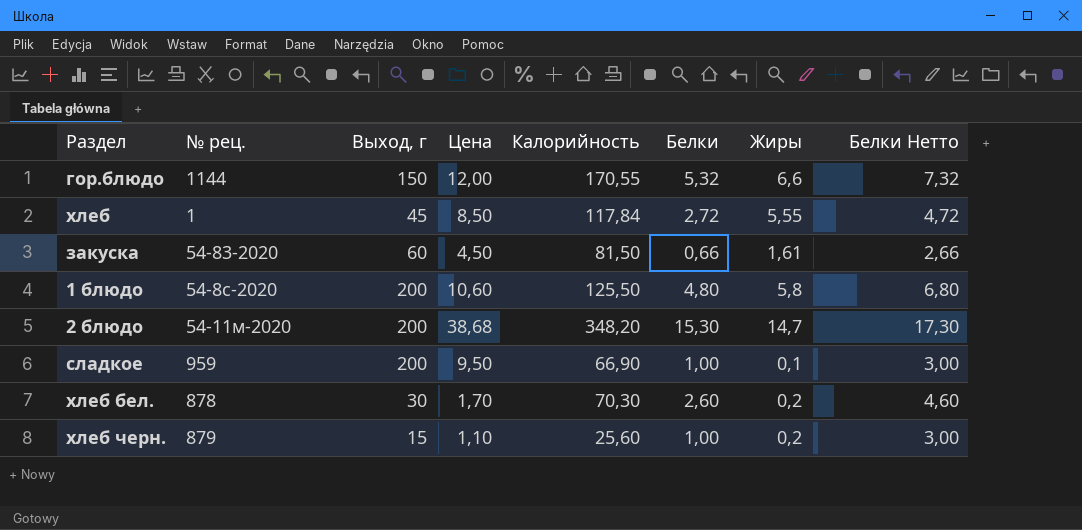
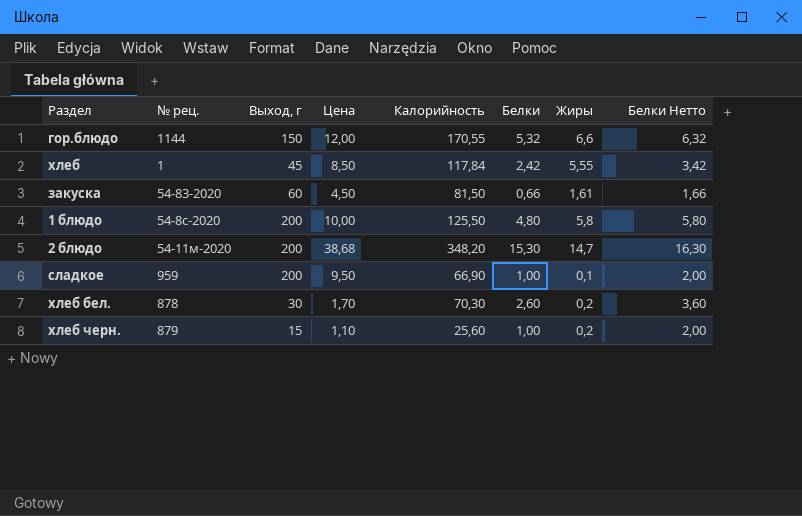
column Белки Нетто | formula: [Белки] + 2 -> [Белки] + 1
хлеб | Белки: 2,72 -> 2,42
1 блюдо | Цена: 10,60 -> 10,00

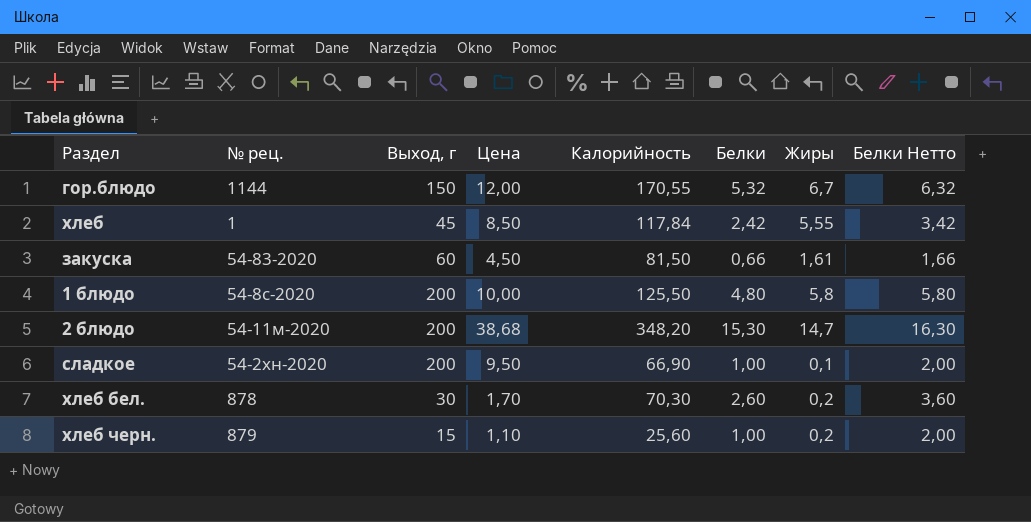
гор.блюдо | Жиры: 6,6 -> 6,7
сладкое | № рец.: 959 -> 54-2хн-2020

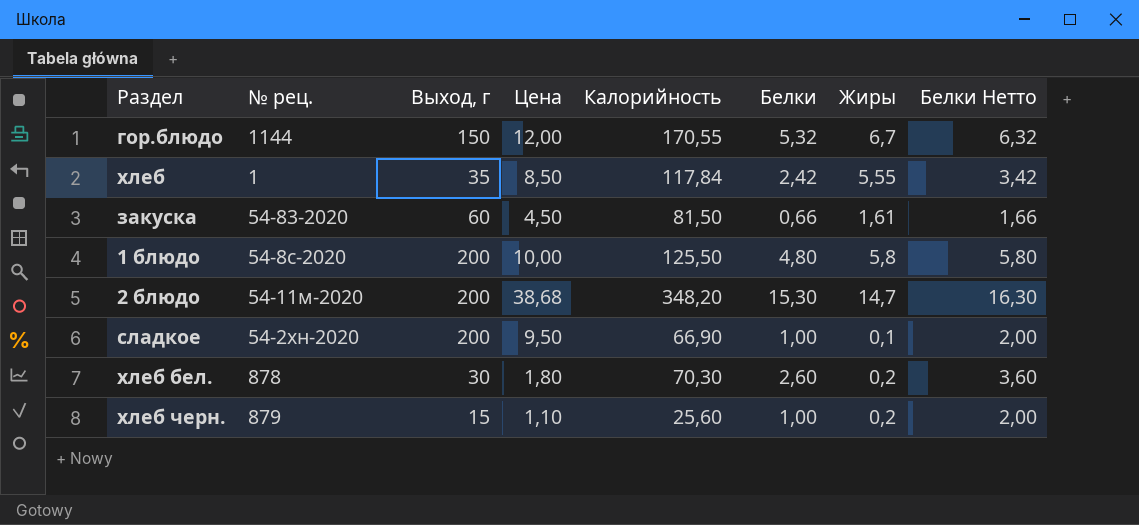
хлеб | Выход, г: 45 -> 35
хлеб бел. | Цена: 1,70 -> 1,80

